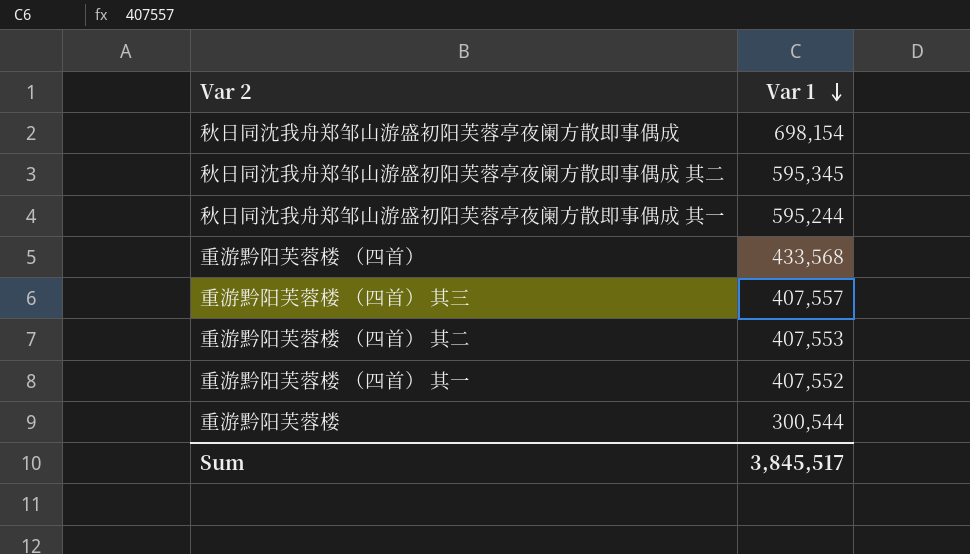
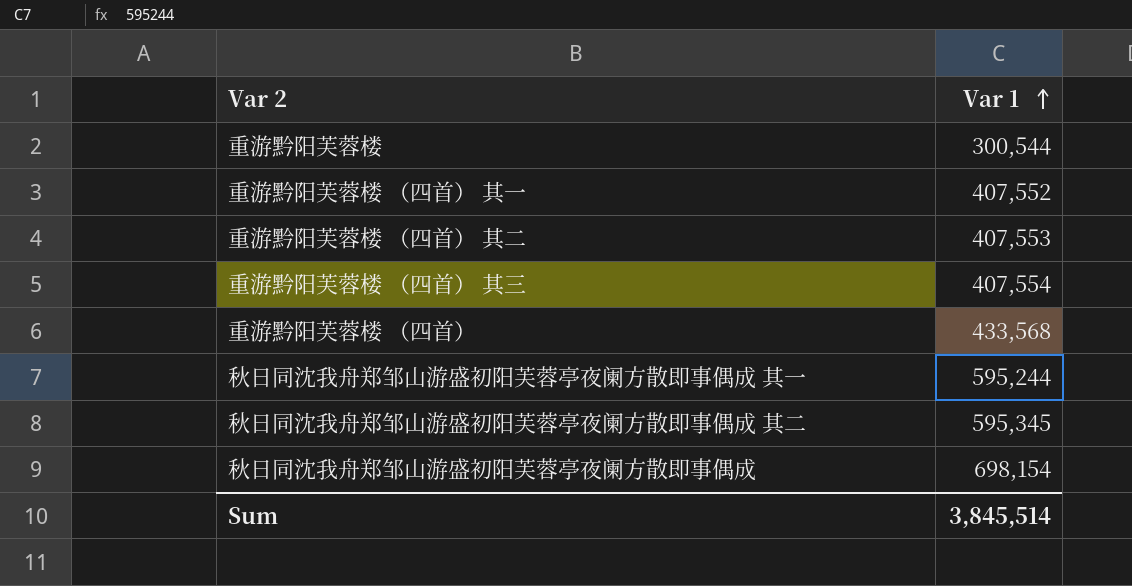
row order: Var 1 descending -> Var 1 ascending
重游黔阳芙蓉楼 （四首） 其三 | Var 1: 407,557 -> 407,554
Sum | Var 1: 3,845,517 -> 3,845,514

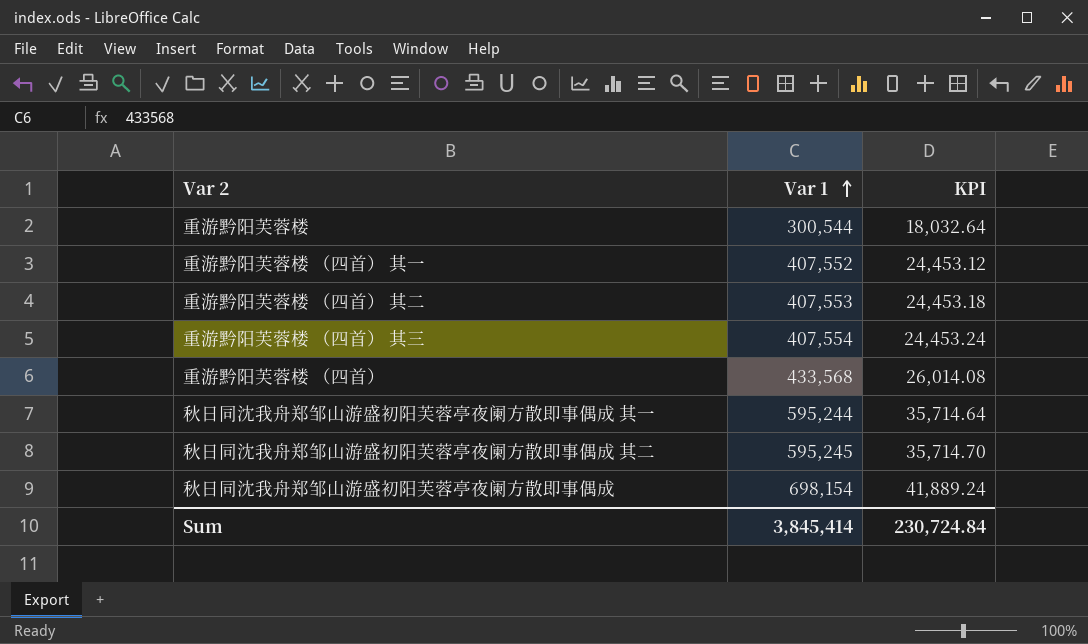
column KPI | formula: none -> [Var 1] * 0.06
秋日同沈我舟郑邹山游盛初阳芙蓉亭夜阑方散即事偶成 其二 | Var 1: 595,345 -> 595,245
Sum | Var 1: 3,845,514 -> 3,845,414

